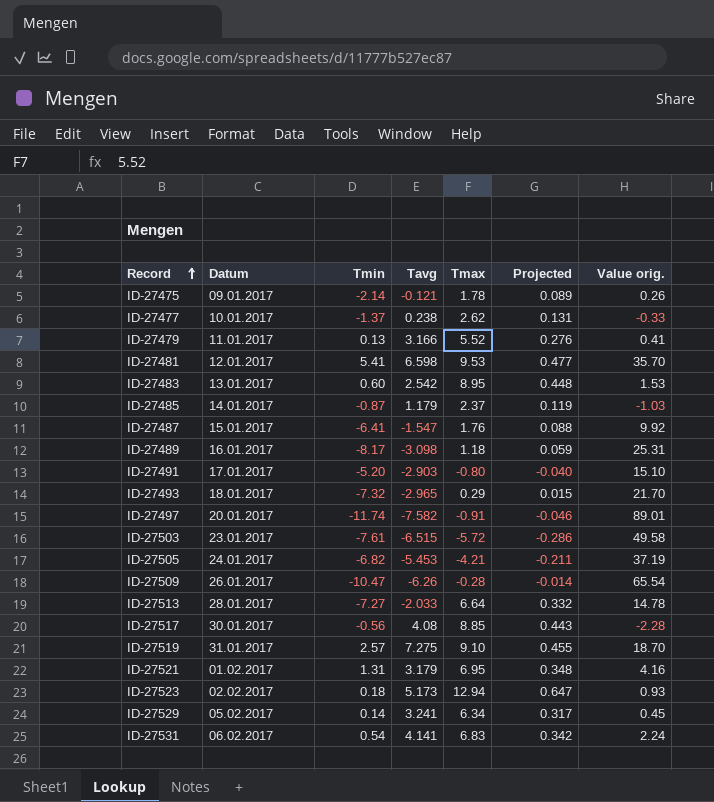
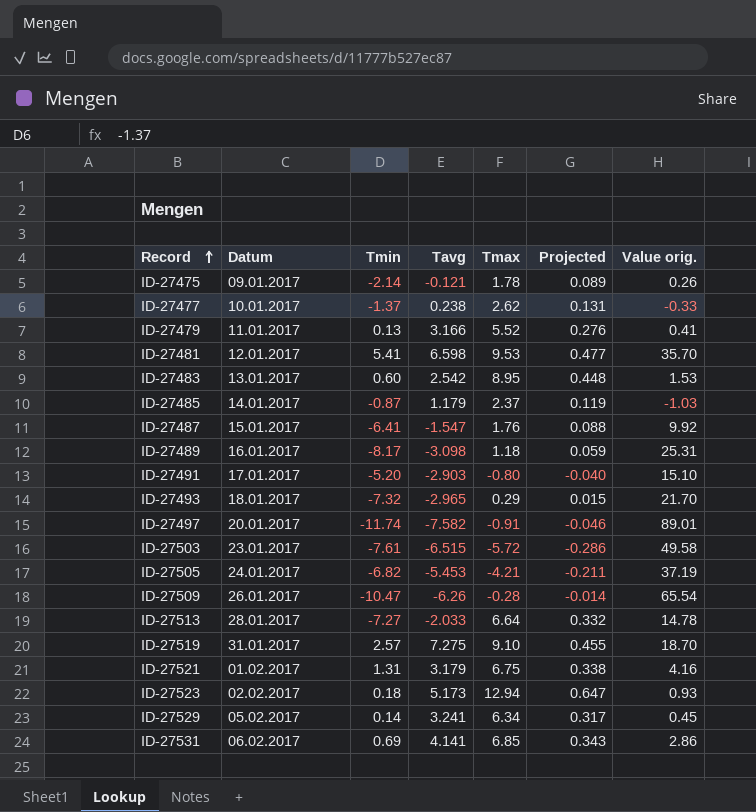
row ID-27517: 30.01.2017 | -0.56 | 4.08 | 8.85 | 0.443 | -2.28 -> none
ID-27521 | Tmax: 6.95 -> 6.75
ID-27521 | Projected: 0.348 -> 0.338
ID-27531 | Tmin: 0.54 -> 0.69
ID-27531 | Tmax: 6.83 -> 6.85
ID-27531 | Projected: 0.342 -> 0.343
ID-27531 | Value orig.: 2.24 -> 2.86

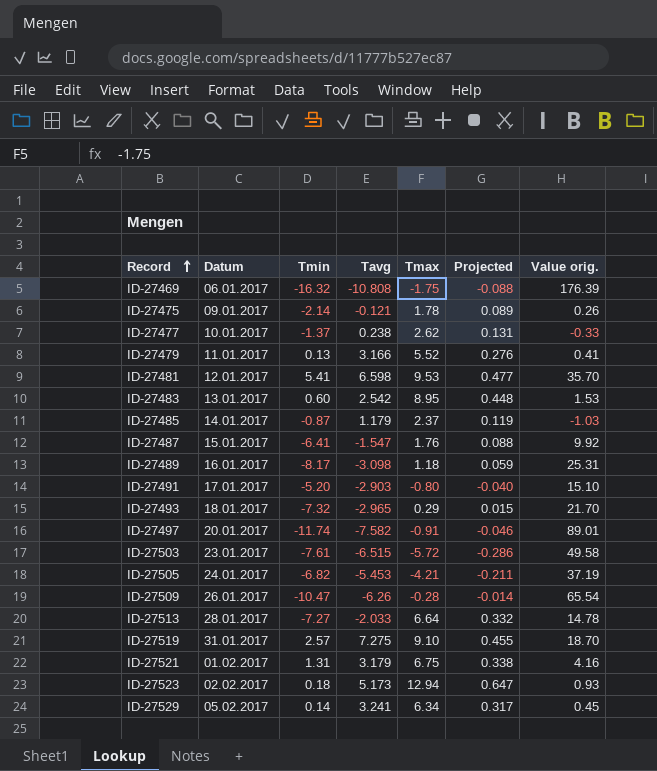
row ID-27531: 06.02.2017 | 0.69 | 4.141 | 6.85 | 0.343 | 2.86 -> none
row ID-27469: none -> 06.01.2017 | -16.32 | -10.808 | -1.75 | -0.088 | 176.39

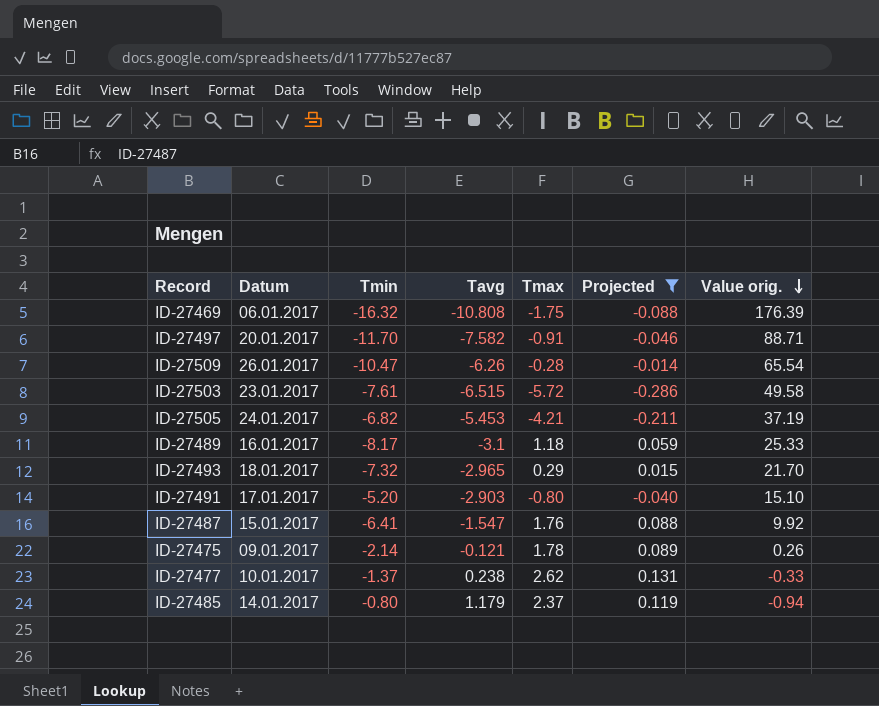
filter: none -> Projected <= 0.131
row order: Record ascending -> Value orig. descending
ID-27497 | Tmin: -11.74 -> -11.70
ID-27497 | Value orig.: 89.01 -> 88.71
ID-27489 | Tavg: -3.098 -> -3.1
ID-27489 | Value orig.: 25.31 -> 25.33
ID-27485 | Tmin: -0.87 -> -0.80
ID-27485 | Value orig.: -1.03 -> -0.94

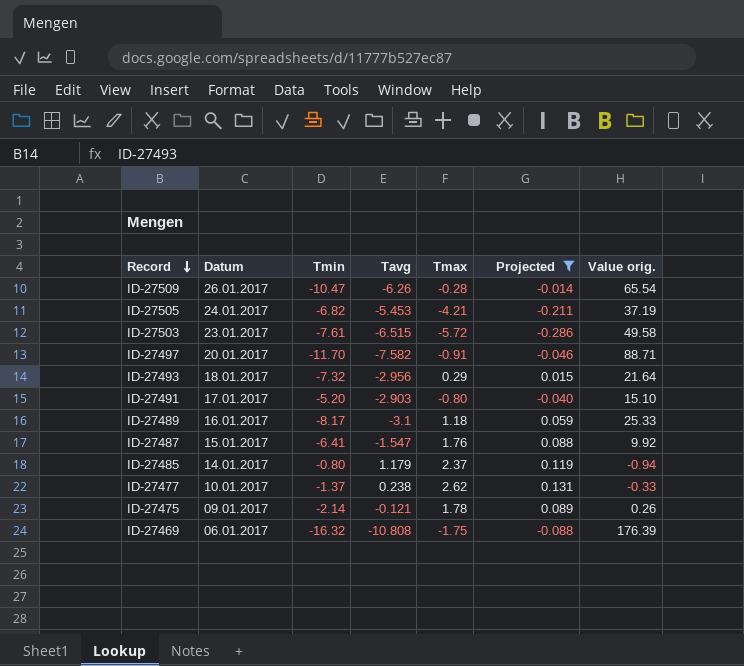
row order: Value orig. descending -> Record descending
ID-27493 | Tavg: -2.965 -> -2.956
ID-27493 | Value orig.: 21.70 -> 21.64

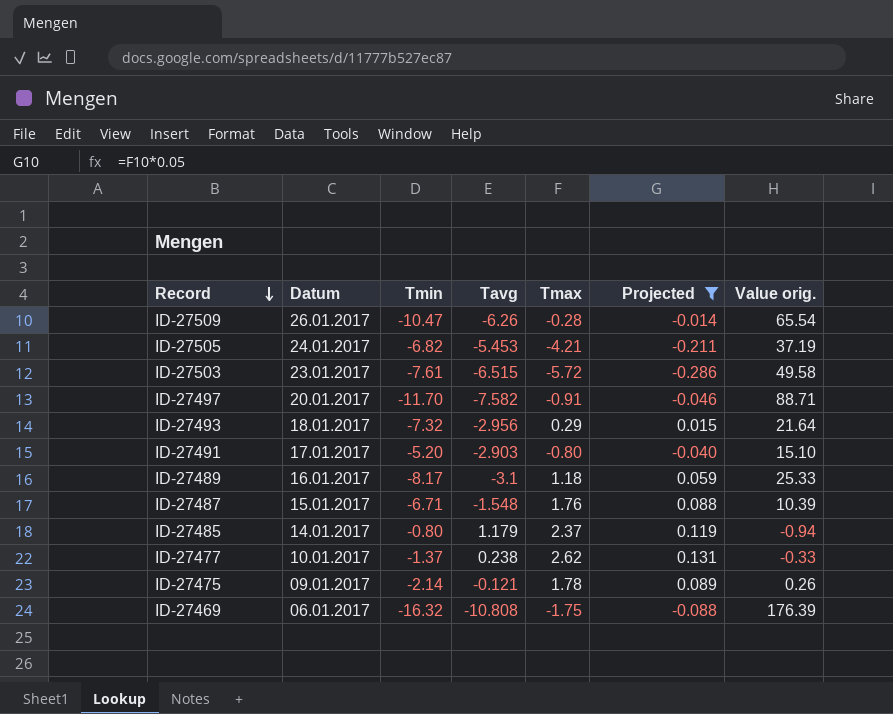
ID-27487 | Tmin: -6.41 -> -6.71
ID-27487 | Tavg: -1.547 -> -1.548
ID-27487 | Value orig.: 9.92 -> 10.39

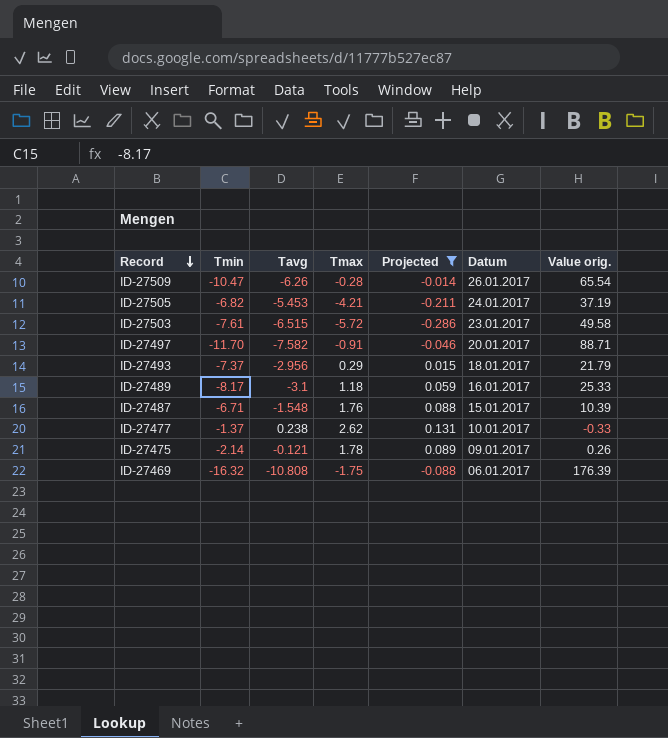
column Datum | position: 2 -> 6
row ID-27491: 17.01.2017 | -5.20 | -2.903 | -0.80 | -0.040 | 15.10 -> none
row ID-27485: 14.01.2017 | -0.80 | 1.179 | 2.37 | 0.119 | -0.94 -> none
ID-27493 | Tmin: -7.32 -> -7.37
ID-27493 | Value orig.: 21.64 -> 21.79

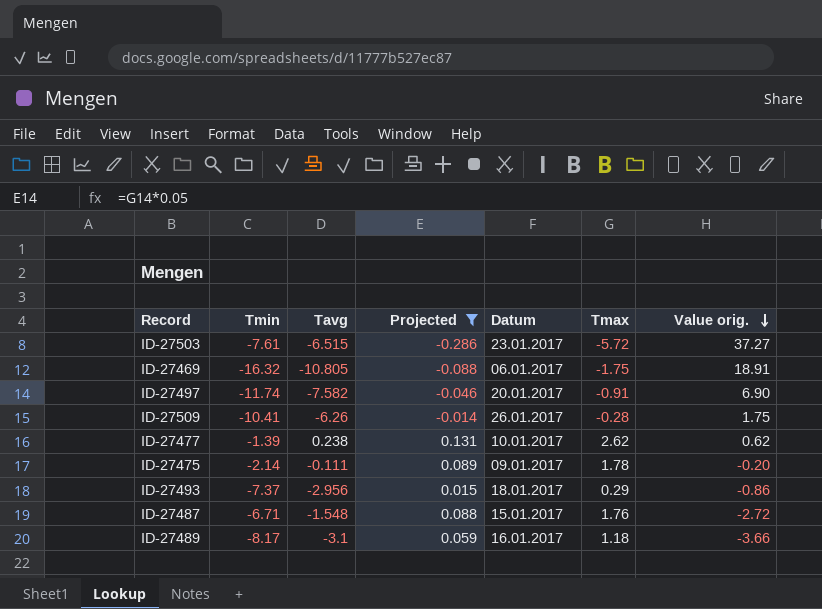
row order: Record descending -> Value orig. descending
column Tmax | position: 4 -> 6
column Value orig. | formula: [Tmin] * [Tavg] -> [Tavg] * [Tmax]
row ID-27505: -6.82 | -5.453 | -4.21 | -0.211 | 24.01.2017 | 37.19 -> none
ID-27469 | Tavg: -10.808 -> -10.805
ID-27497 | Tmin: -11.70 -> -11.74
ID-27509 | Tmin: -10.47 -> -10.41
ID-27477 | Tmin: -1.37 -> -1.39
ID-27475 | Tavg: -0.121 -> -0.111

